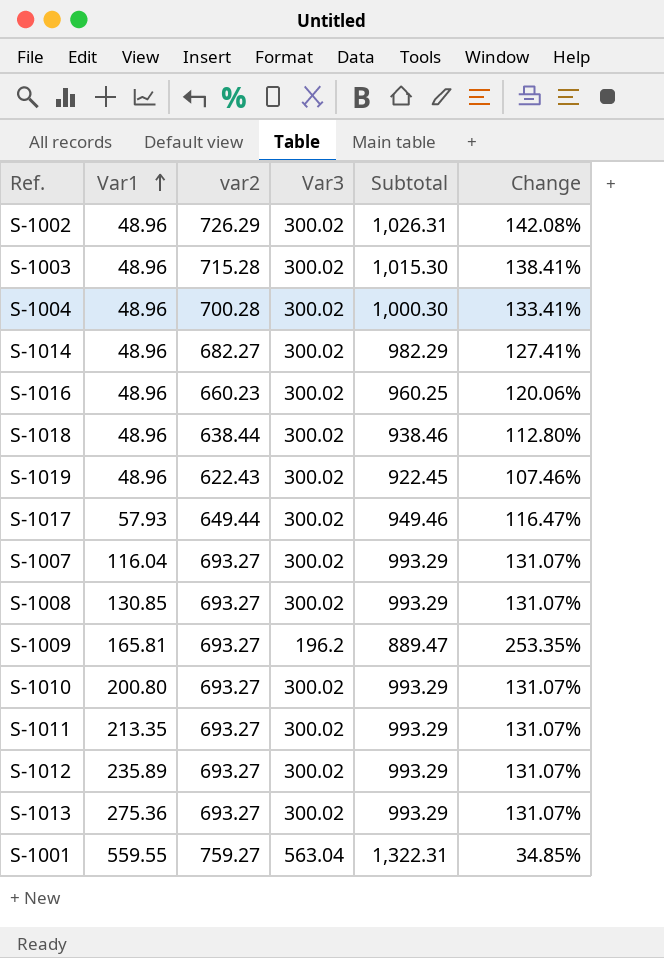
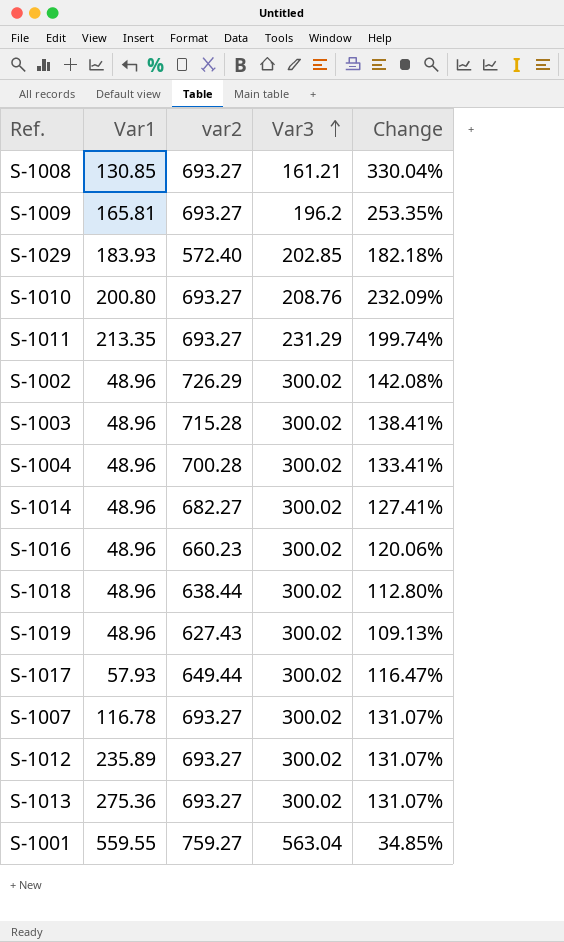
row order: Var1 ascending -> Var3 ascending
column Subtotal | formula: [var2] + [Var3] -> none
S-1008 | Var3: 300.02 -> 161.21
S-1008 | Change: 131.07% -> 330.04%
row S-1029: none -> 183.93 | 572.40 | 202.85 | 182.18%
S-1010 | Var3: 300.02 -> 208.76
S-1010 | Change: 131.07% -> 232.09%
S-1011 | Var3: 300.02 -> 231.29
S-1011 | Change: 131.07% -> 199.74%
S-1019 | var2: 622.43 -> 627.43
S-1019 | Change: 107.46% -> 109.13%
S-1007 | Var1: 116.04 -> 116.78

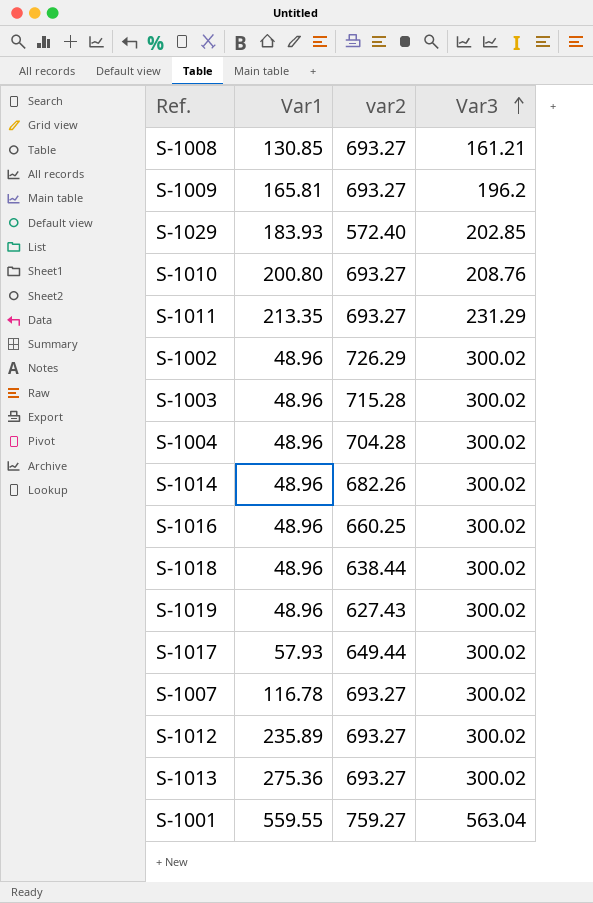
column Change | formula: ([var2] - [Var3]) / [Var3] -> none
S-1004 | var2: 700.28 -> 704.28
S-1014 | var2: 682.27 -> 682.26
S-1016 | var2: 660.23 -> 660.25

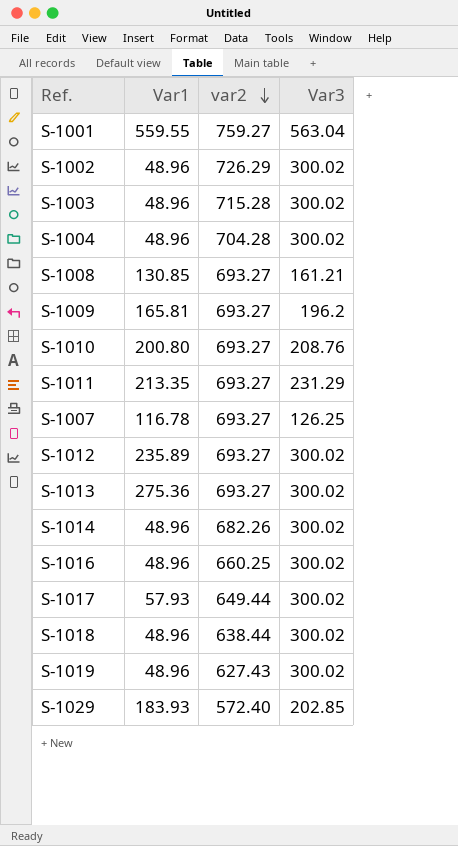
row order: Var3 ascending -> var2 descending
S-1007 | Var3: 300.02 -> 126.25

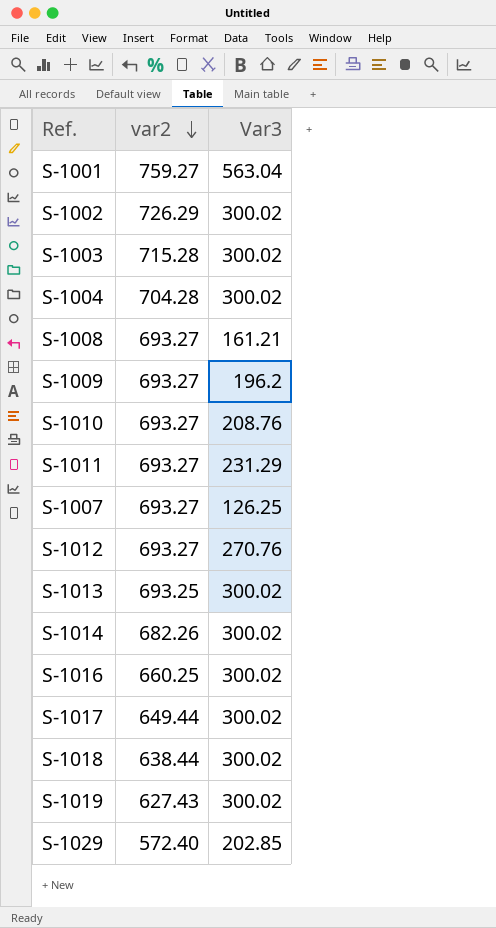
column Var1 | position: 2 -> none
S-1012 | Var3: 300.02 -> 270.76
S-1013 | var2: 693.27 -> 693.25

